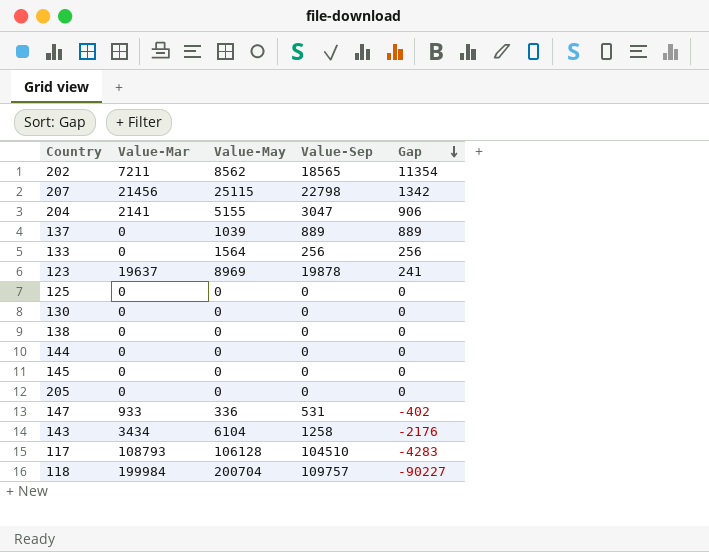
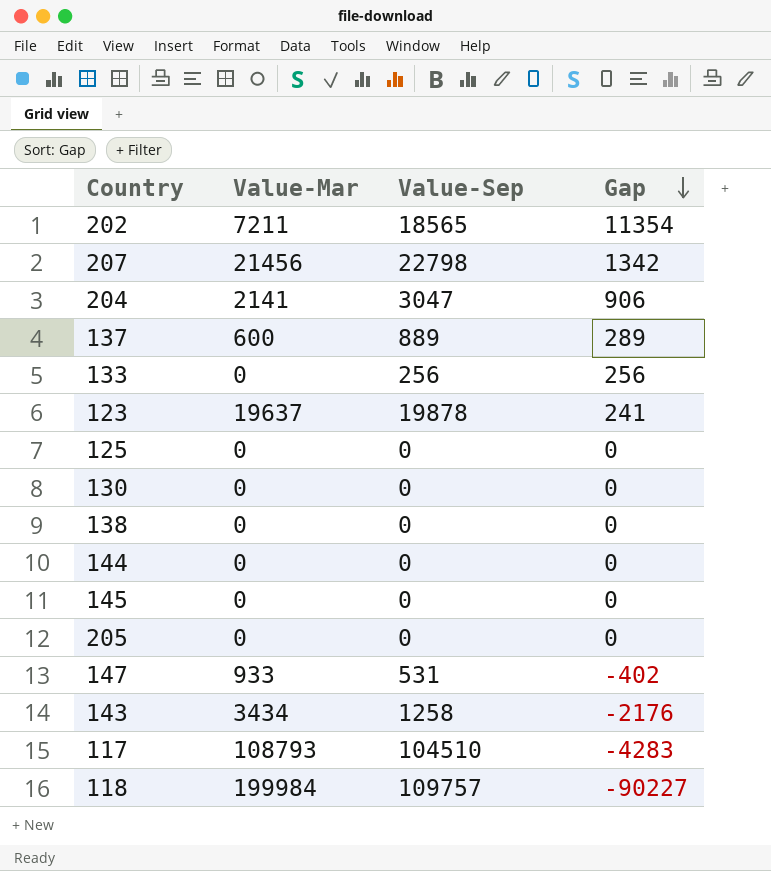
column Value-May | position: 3 -> none
137 | Value-Mar: 0 -> 600
137 | Gap: 889 -> 289

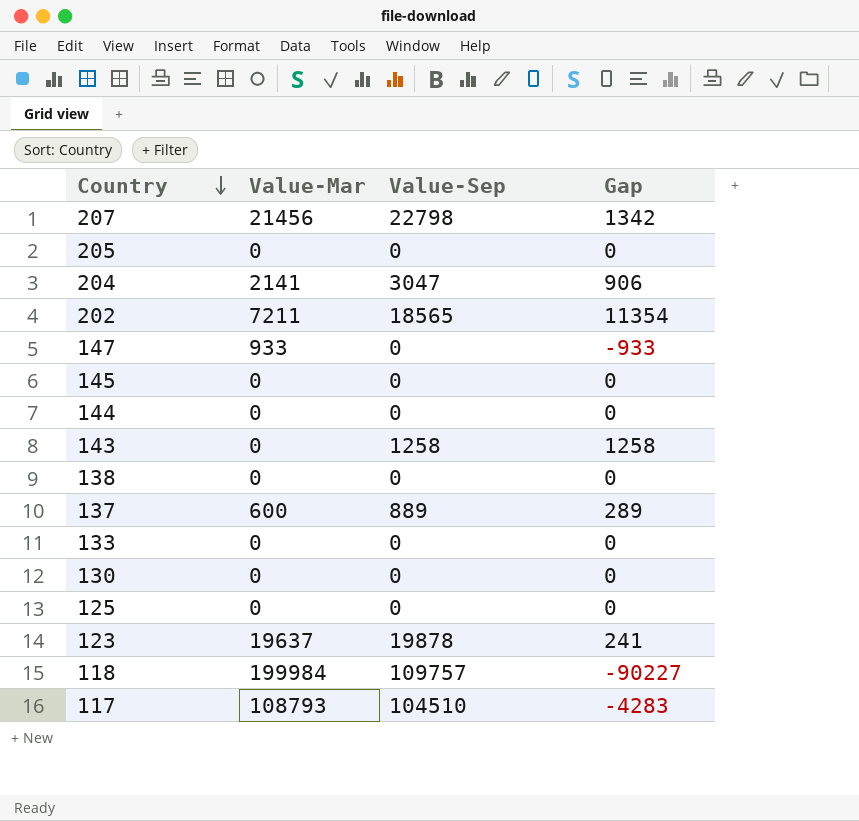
row order: Gap descending -> Country descending
147 | Value-Sep: 531 -> 0
147 | Gap: -402 -> -933
143 | Value-Mar: 3434 -> 0
143 | Gap: -2176 -> 1258
133 | Value-Sep: 256 -> 0
133 | Gap: 256 -> 0

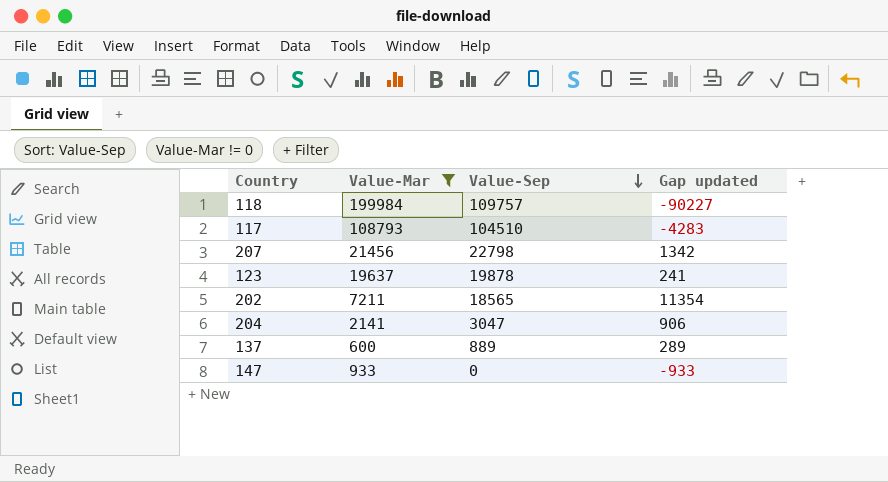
filter: none -> Value-Mar != 0
row order: Country descending -> Value-Sep descending
column name: Gap -> Gap updated

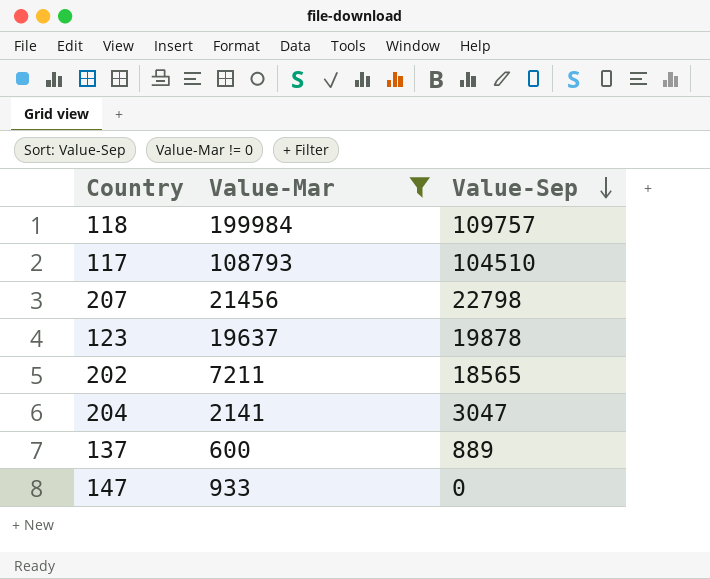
column Gap updated | formula: [Value-Sep] - [Value-Mar] -> none

